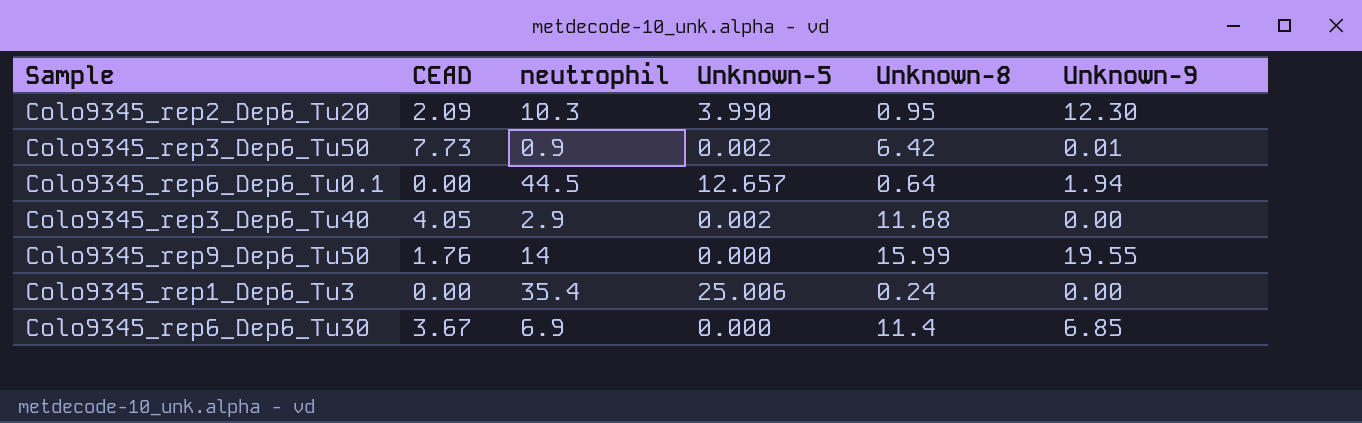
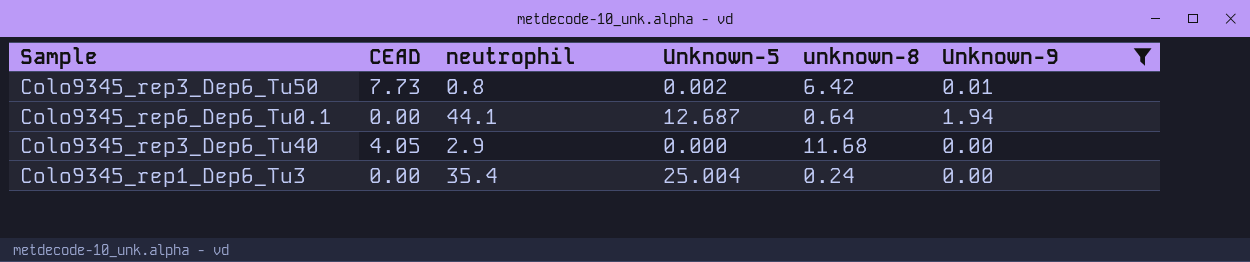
filter: none -> Unknown-9 <= 1.94
column name: Unknown-8 -> unknown-8
Colo9345_rep3_Dep6_Tu50 | neutrophil: 0.9 -> 0.8
Colo9345_rep6_Dep6_Tu0.1 | neutrophil: 44.5 -> 44.1
Colo9345_rep6_Dep6_Tu0.1 | Unknown-5: 12.657 -> 12.687
Colo9345_rep3_Dep6_Tu40 | Unknown-5: 0.002 -> 0.000
Colo9345_rep1_Dep6_Tu3 | Unknown-5: 25.006 -> 25.004

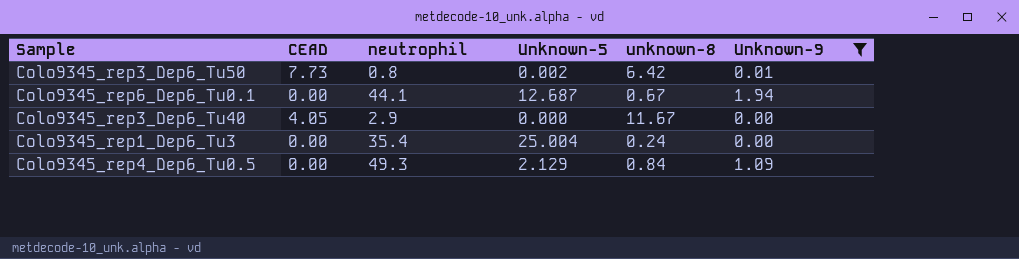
Colo9345_rep6_Dep6_Tu0.1 | unknown-8: 0.64 -> 0.67
Colo9345_rep3_Dep6_Tu40 | unknown-8: 11.68 -> 11.67
row Colo9345_rep4_Dep6_Tu0.5: none -> 0.00 | 49.3 | 2.129 | 0.84 | 1.09

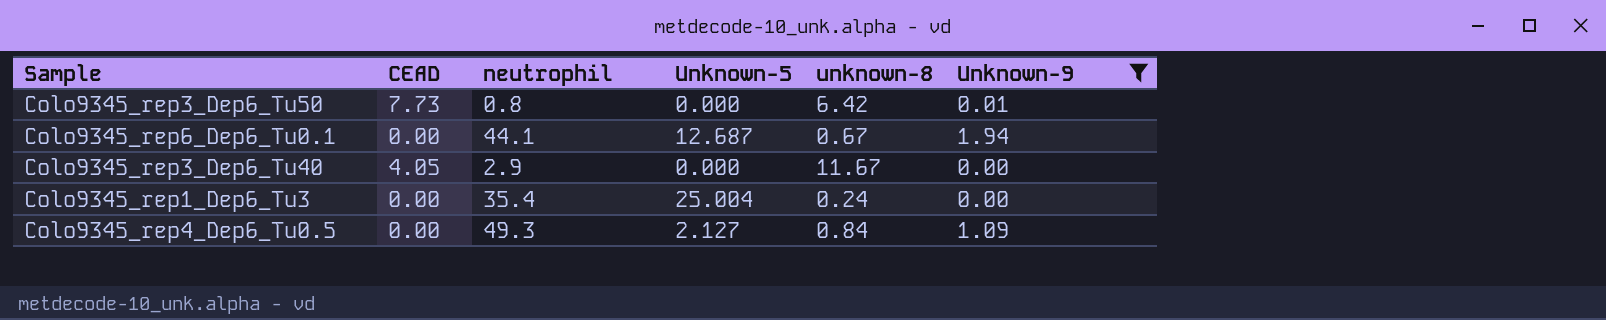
Colo9345_rep3_Dep6_Tu50 | Unknown-5: 0.002 -> 0.000
Colo9345_rep4_Dep6_Tu0.5 | Unknown-5: 2.129 -> 2.127

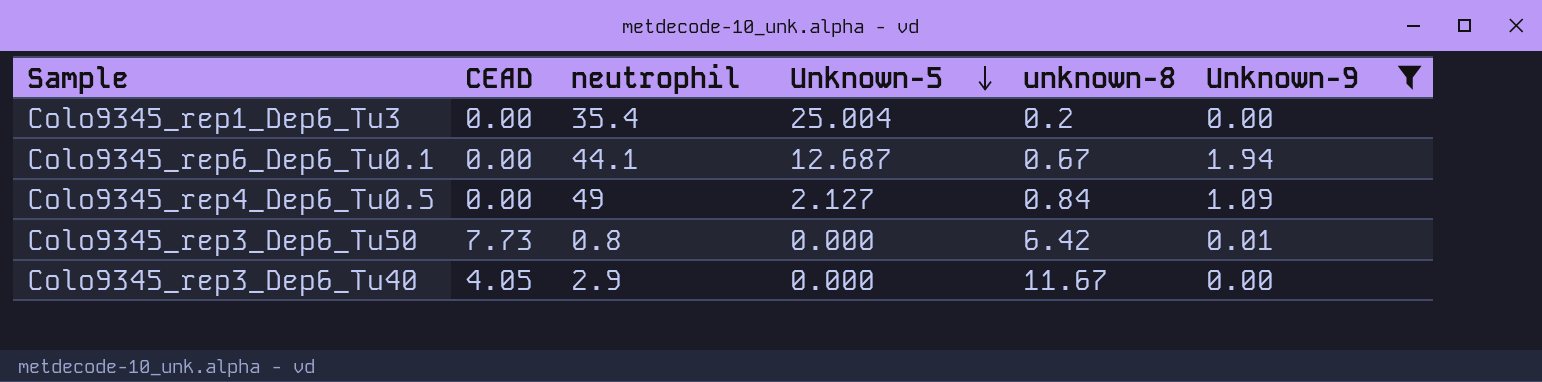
row order: none -> Unknown-5 descending
Colo9345_rep1_Dep6_Tu3 | unknown-8: 0.24 -> 0.2
Colo9345_rep4_Dep6_Tu0.5 | neutrophil: 49.3 -> 49

